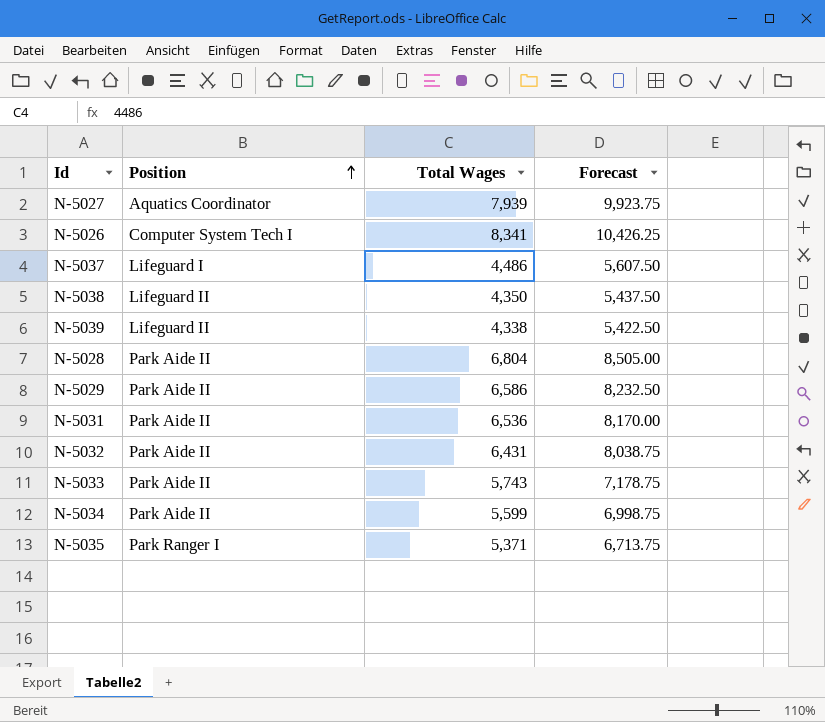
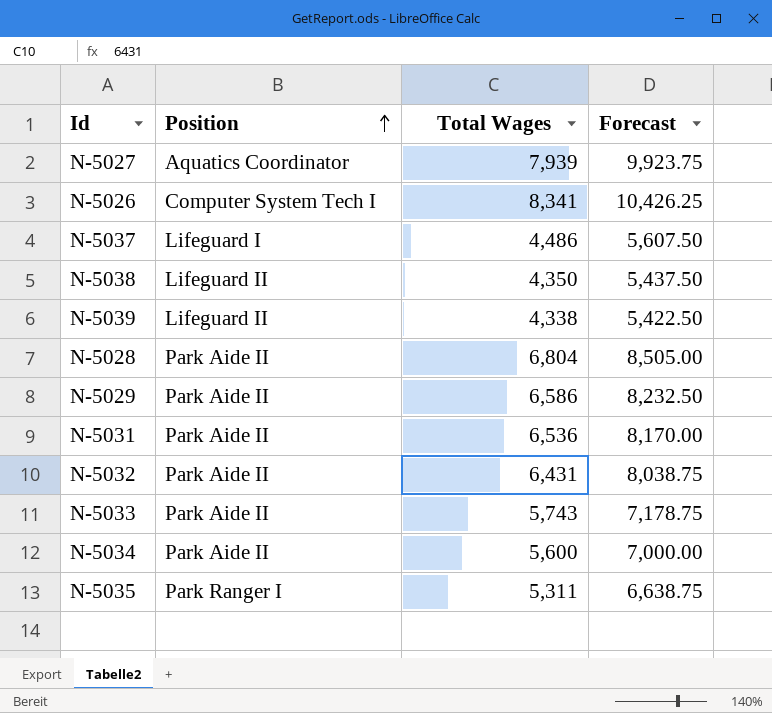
N-5034 | Total Wages: 5,599 -> 5,600
N-5034 | Forecast: 6,998.75 -> 7,000.00
N-5035 | Total Wages: 5,371 -> 5,311
N-5035 | Forecast: 6,713.75 -> 6,638.75

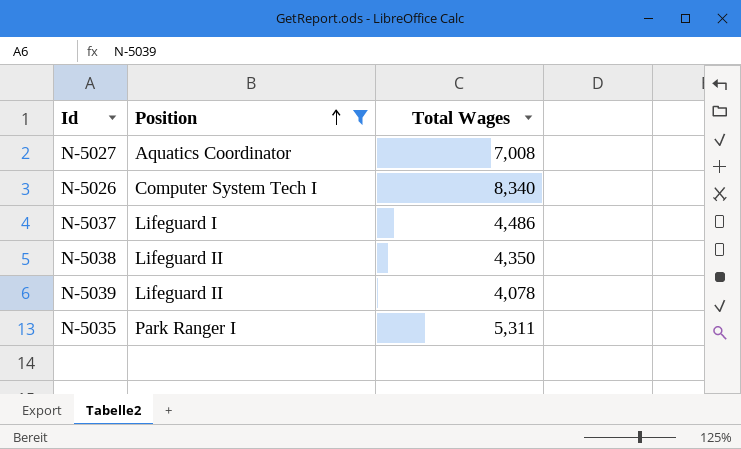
filter: none -> Position != Park Aide II
column Forecast | formula: [Total Wages] * 1.25 -> none
N-5027 | Total Wages: 7,939 -> 7,008
N-5026 | Total Wages: 8,341 -> 8,340
N-5039 | Total Wages: 4,338 -> 4,078

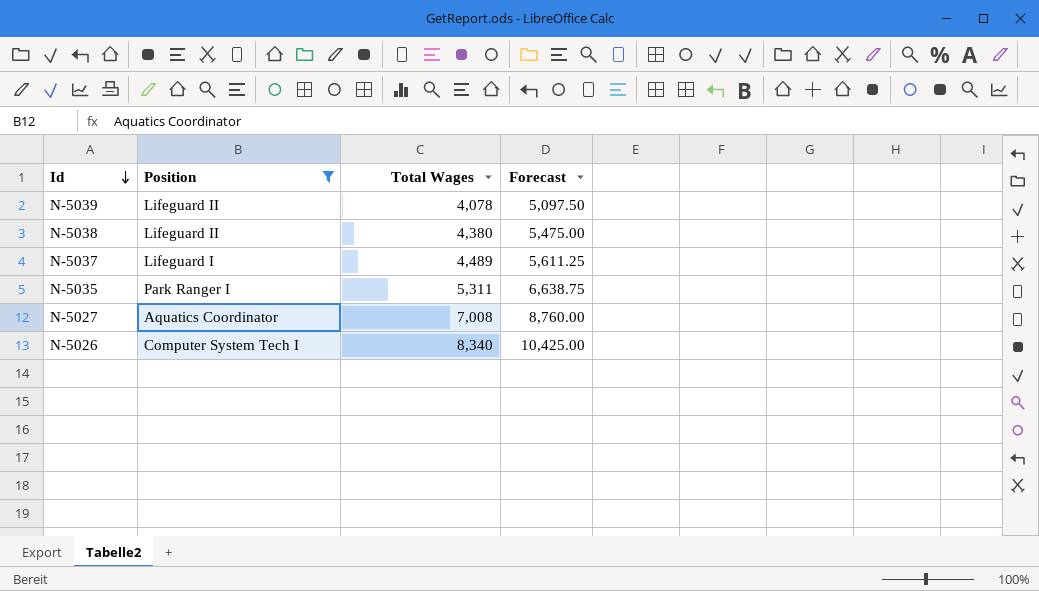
row order: Position ascending -> Id descending
column Forecast | formula: none -> [Total Wages] * 1.25
N-5038 | Total Wages: 4,350 -> 4,380
N-5037 | Total Wages: 4,486 -> 4,489

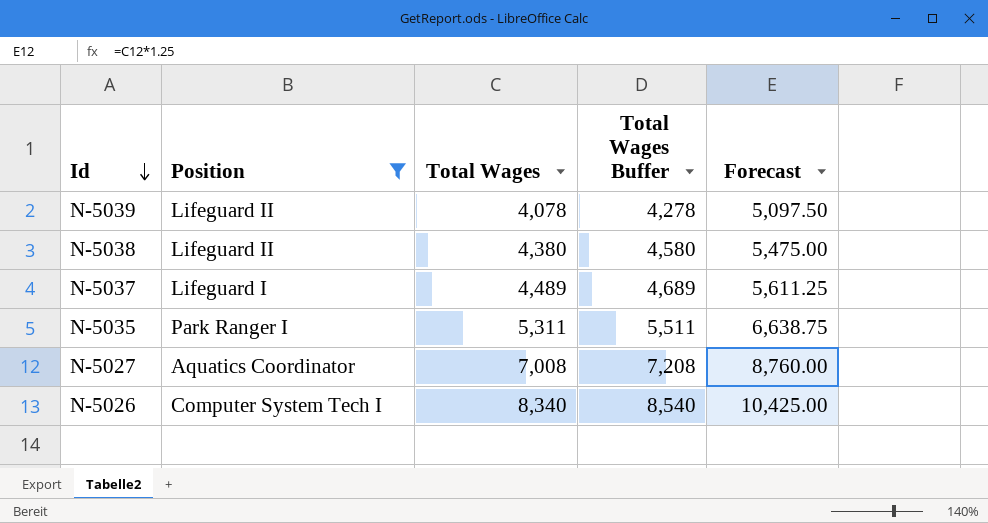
column Total Wages Buffer | formula: none -> [Total Wages] + 200

